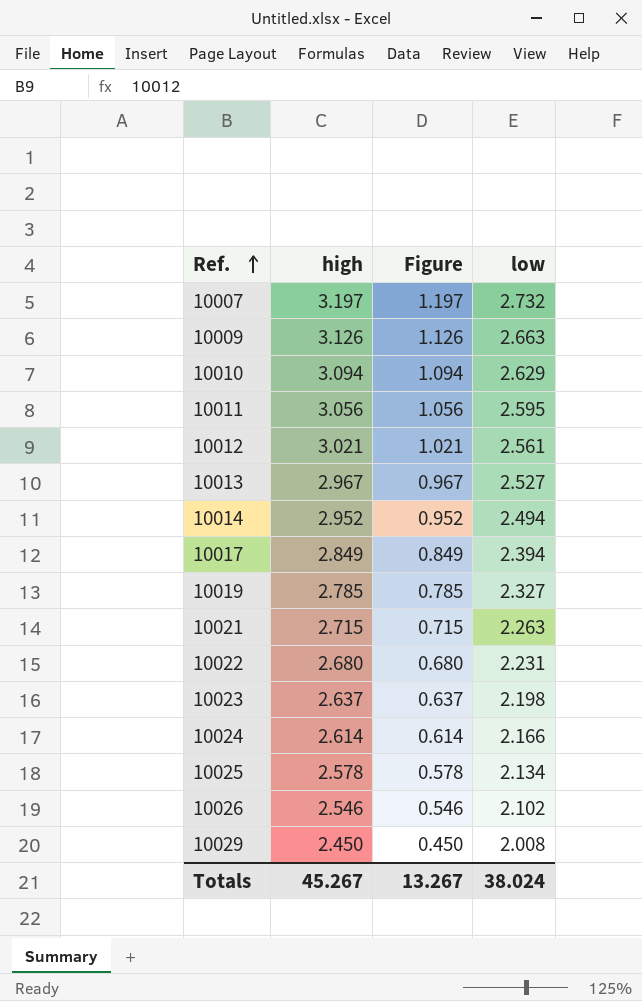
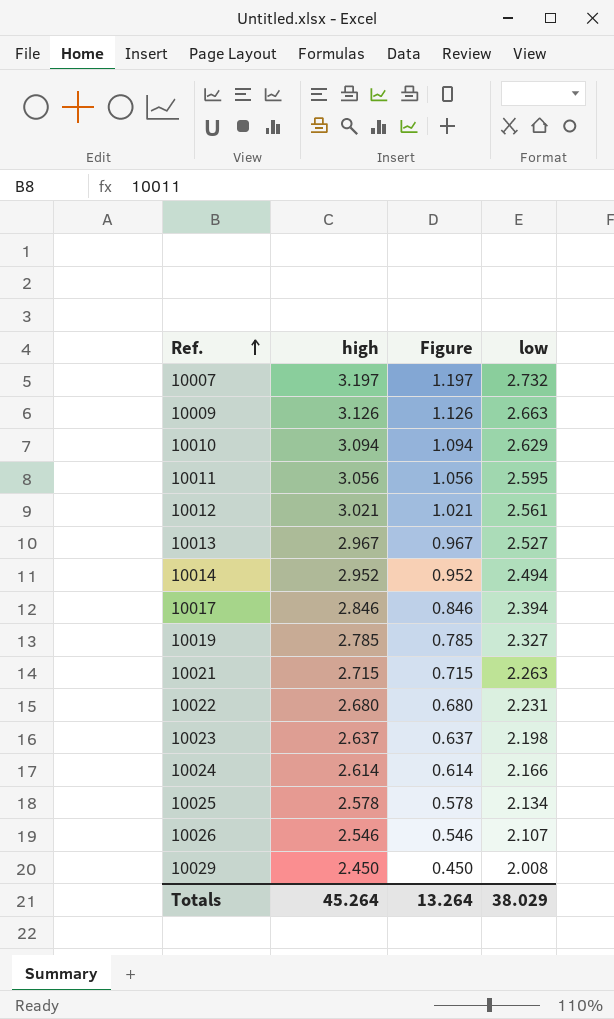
10017 | high: 2.849 -> 2.846
10017 | Figure: 0.849 -> 0.846
10026 | low: 2.102 -> 2.107
Totals | high: 45.267 -> 45.264
Totals | Figure: 13.267 -> 13.264
Totals | low: 38.024 -> 38.029

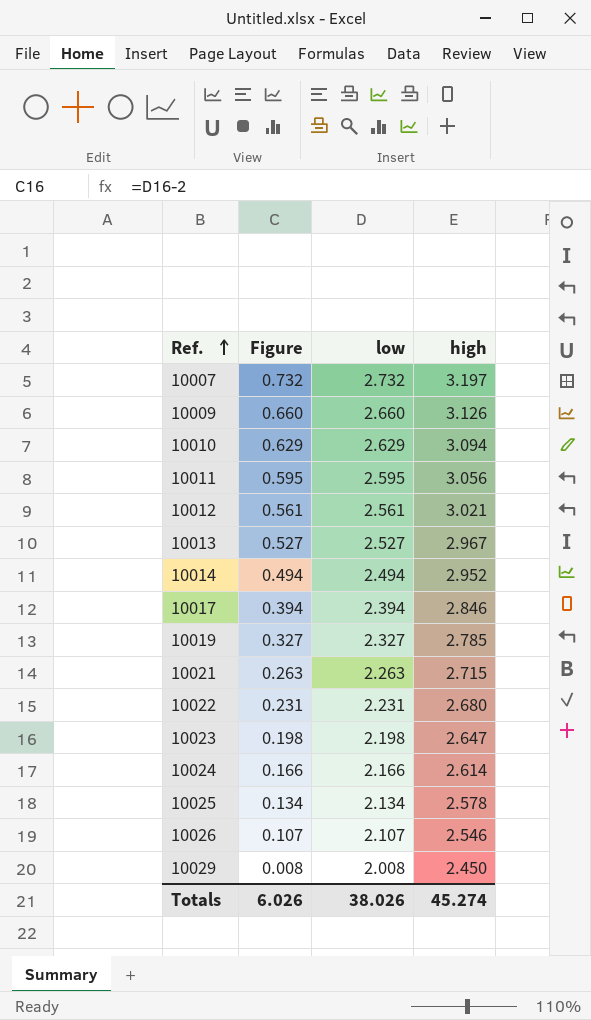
column Figure | formula: [high] - 2 -> [low] - 2
column high | position: 2 -> 4
10009 | low: 2.663 -> 2.660
10023 | high: 2.637 -> 2.647
Totals | Figure: 13.264 -> 6.026
Totals | low: 38.029 -> 38.026
Totals | high: 45.264 -> 45.274

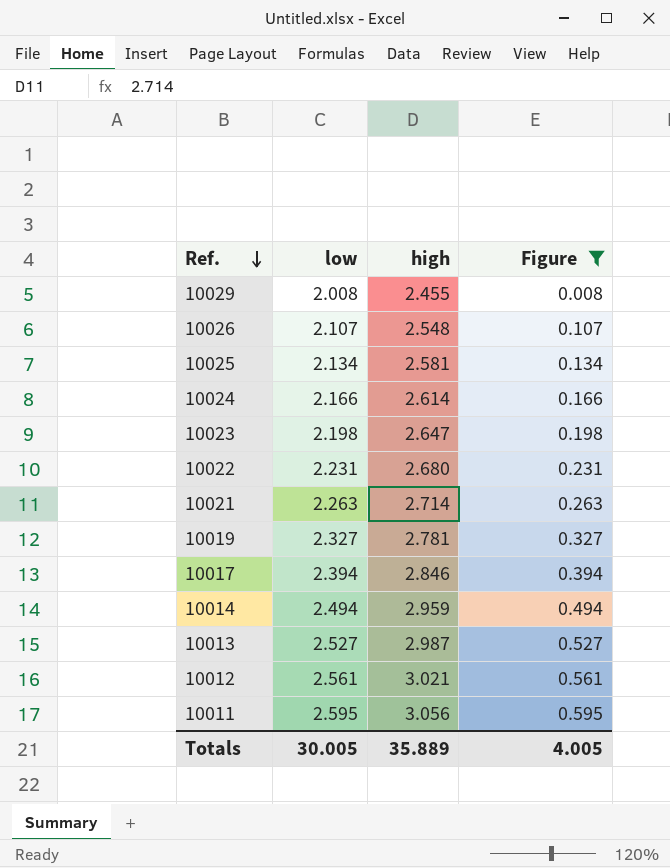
filter: none -> Figure <= 0.595
row order: Ref. ascending -> Ref. descending
column Figure | position: 2 -> 4
10029 | high: 2.450 -> 2.455
10026 | high: 2.546 -> 2.548
10025 | high: 2.578 -> 2.581
10021 | high: 2.715 -> 2.714
10019 | high: 2.785 -> 2.781
10014 | high: 2.952 -> 2.959
10013 | high: 2.967 -> 2.987
Totals | low: 38.026 -> 30.005
Totals | high: 45.274 -> 35.889
Totals | Figure: 6.026 -> 4.005

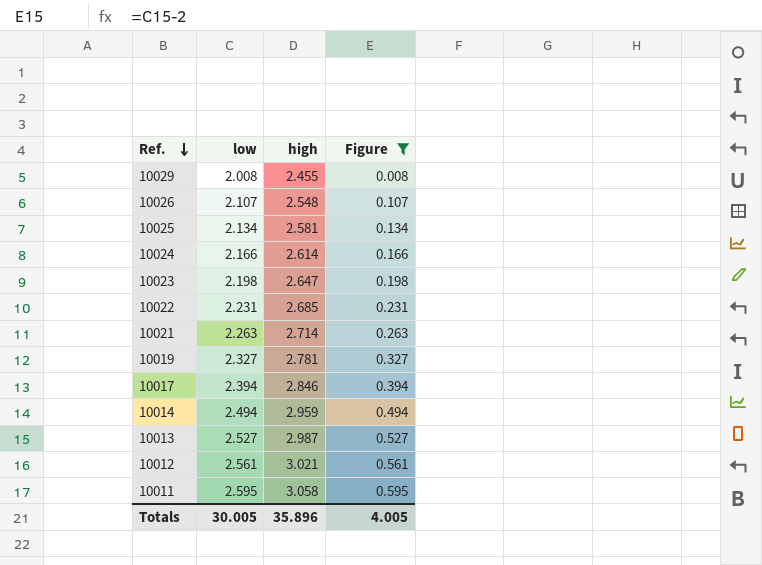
10022 | high: 2.680 -> 2.685
10011 | high: 3.056 -> 3.058
Totals | high: 35.889 -> 35.896

